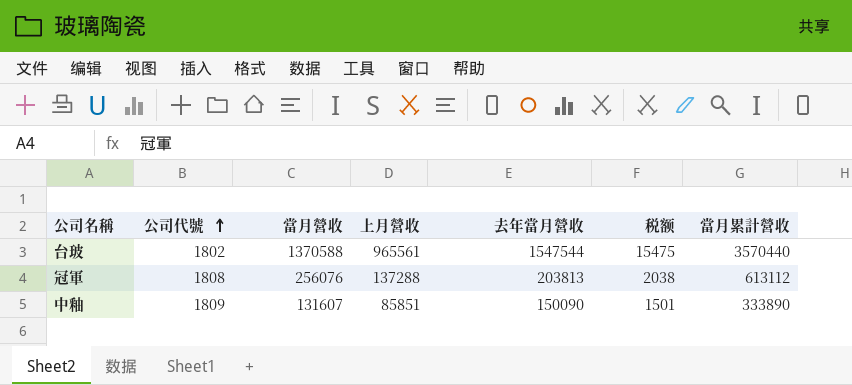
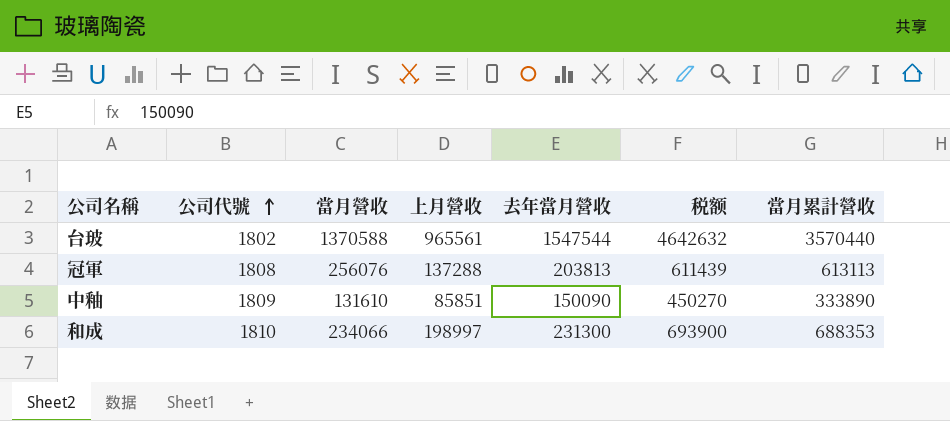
column 税额 | formula: [去年當月營收] * 0.01 -> [去年當月營收] * 3
冠軍 | 當月累計營收: 613112 -> 613113
中釉 | 當月營收: 131607 -> 131610
row 和成: none -> 1810 | 234066 | 198997 | 231300 | 693900 | 688353

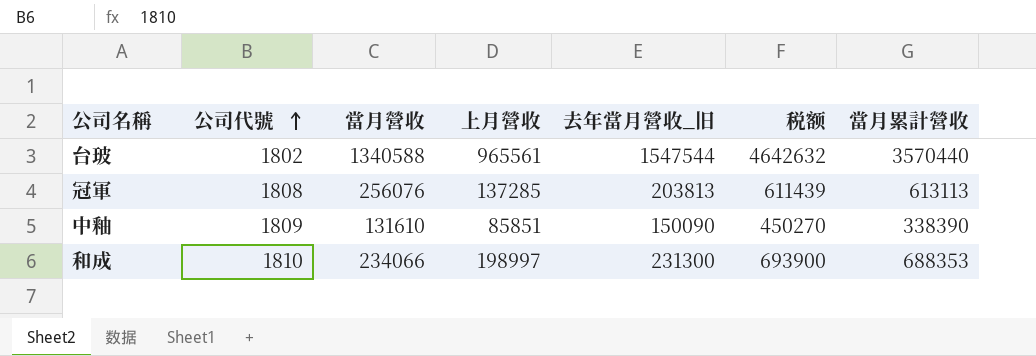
column name: 去年當月營收 -> 去年當月營收_旧
台玻 | 當月營收: 1370588 -> 1340588
冠軍 | 上月營收: 137288 -> 137285
中釉 | 當月累計營收: 333890 -> 338390

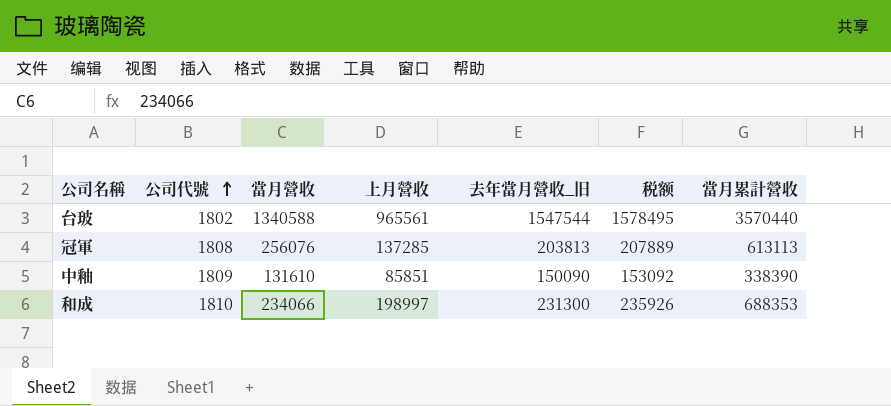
column 税额 | formula: [去年當月營收_旧] * 3 -> [去年當月營收_旧] * 1.02

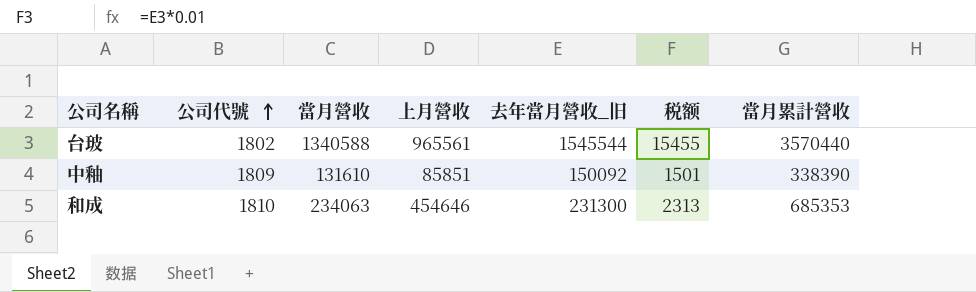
column 税额 | formula: [去年當月營收_旧] * 1.02 -> [去年當月營收_旧] * 0.01
row 冠軍: 1808 | 256076 | 137285 | 203813 | 207889 | 613113 -> none
台玻 | 去年當月營收_旧: 1547544 -> 1545544
中釉 | 去年當月營收_旧: 150090 -> 150092
和成 | 當月營收: 234066 -> 234063
和成 | 上月營收: 198997 -> 454646
和成 | 當月累計營收: 688353 -> 685353

